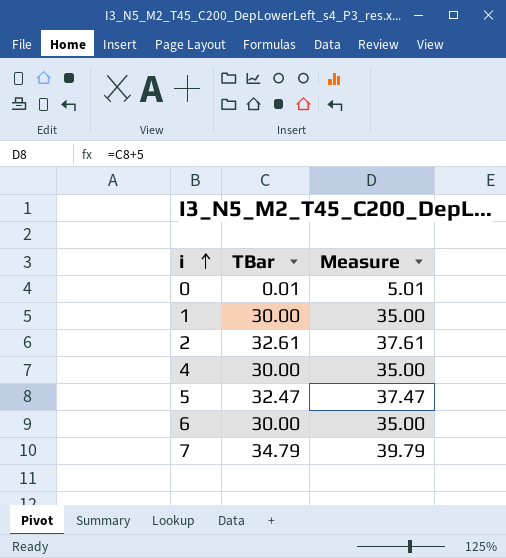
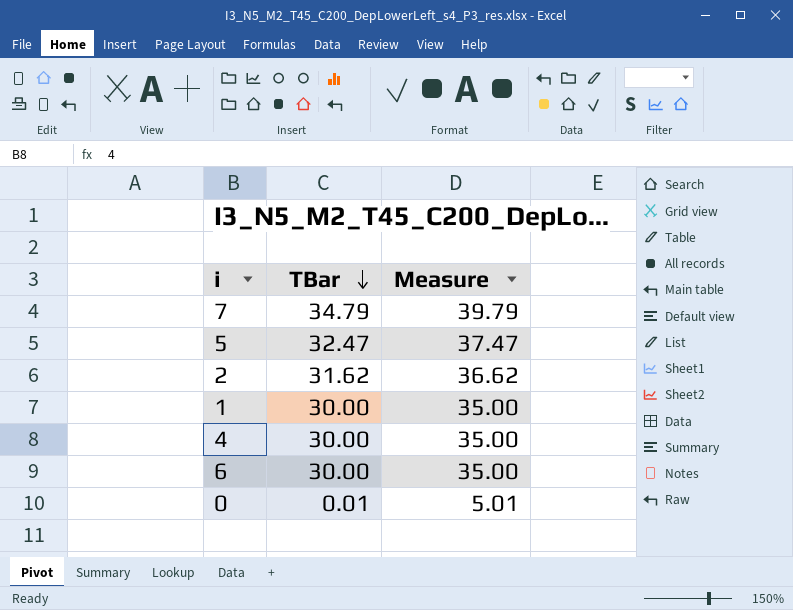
row order: i ascending -> TBar descending
2 | TBar: 32.61 -> 31.62
2 | Measure: 37.61 -> 36.62

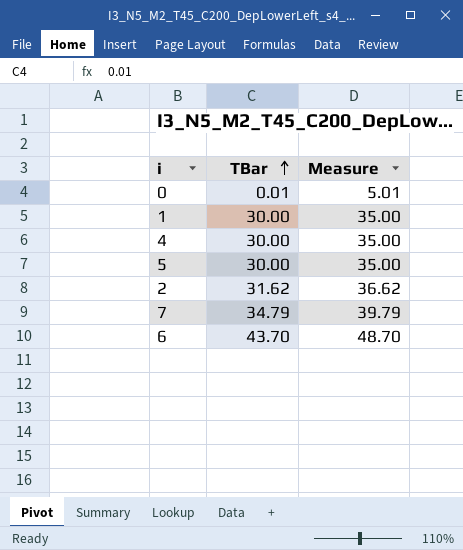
row order: TBar descending -> TBar ascending
5 | TBar: 32.47 -> 30.00
5 | Measure: 37.47 -> 35.00
6 | TBar: 30.00 -> 43.70
6 | Measure: 35.00 -> 48.70

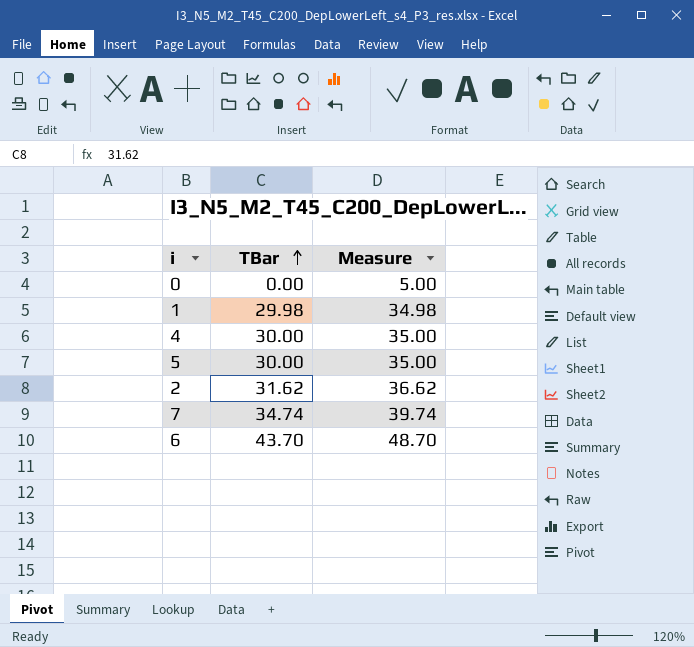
0 | TBar: 0.01 -> 0.00
0 | Measure: 5.01 -> 5.00
1 | TBar: 30.00 -> 29.98
1 | Measure: 35.00 -> 34.98
7 | TBar: 34.79 -> 34.74
7 | Measure: 39.79 -> 39.74

